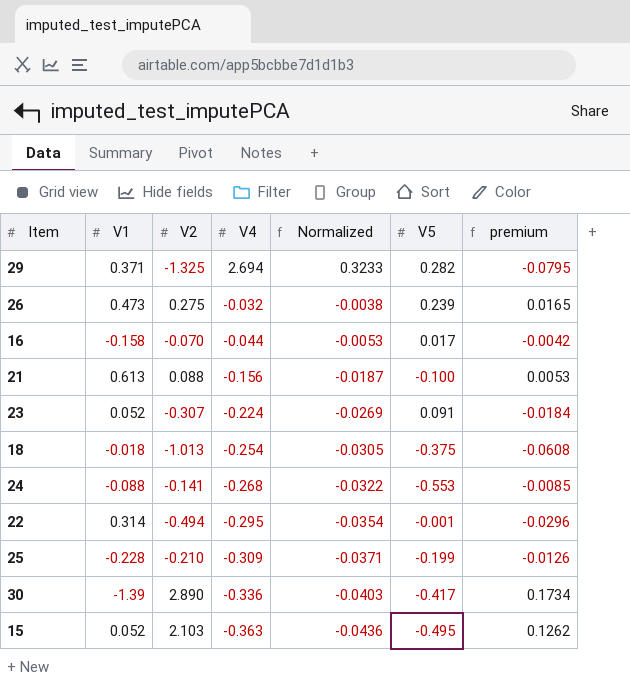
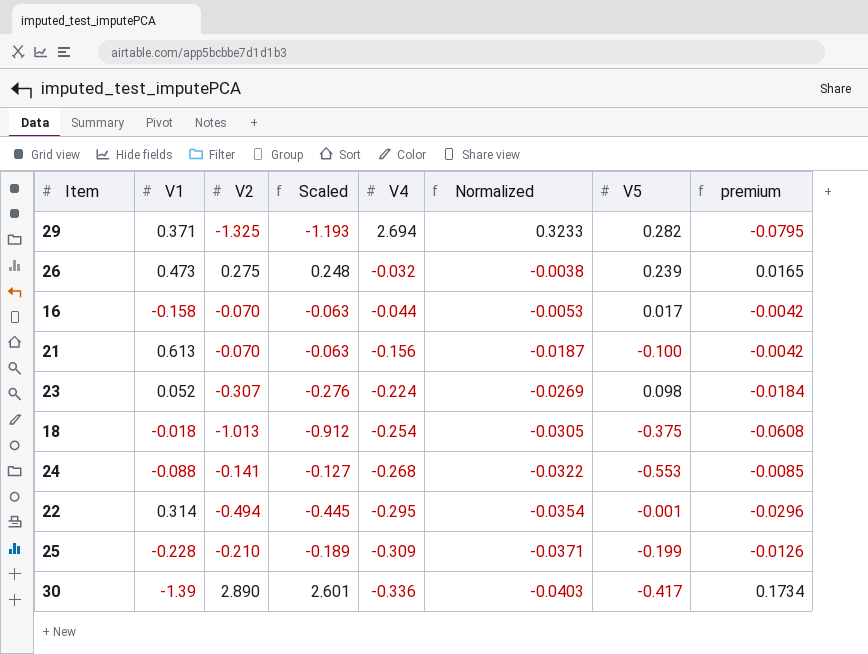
column Scaled | formula: none -> [V2] * 0.9
row 15: 0.052 | 2.103 | -0.363 | -0.0436 | -0.495 | 0.1262 -> none
21 | V2: 0.088 -> -0.070
21 | premium: 0.0053 -> -0.0042
23 | V5: 0.091 -> 0.098

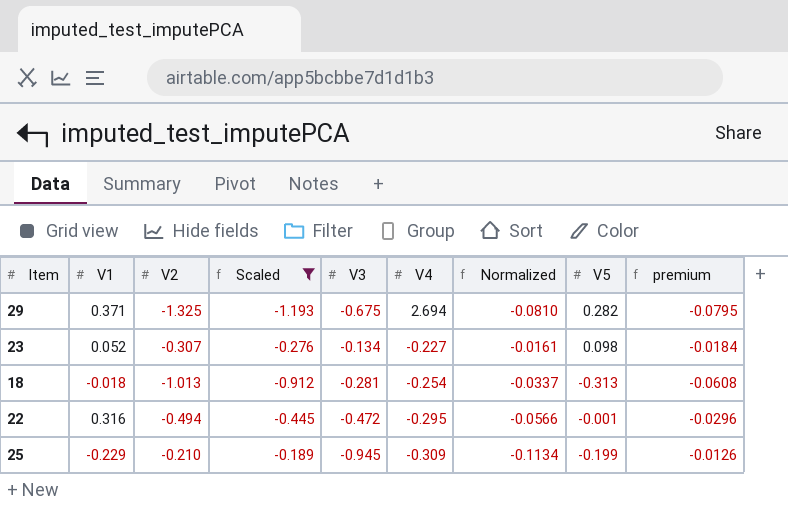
filter: none -> Scaled <= -0.189
column V3 | position: none -> 5
column Normalized | formula: [V4] * 0.12 -> [V3] * 0.12
23 | V4: -0.224 -> -0.227
18 | V5: -0.375 -> -0.313
22 | V1: 0.314 -> 0.316
25 | V1: -0.228 -> -0.229

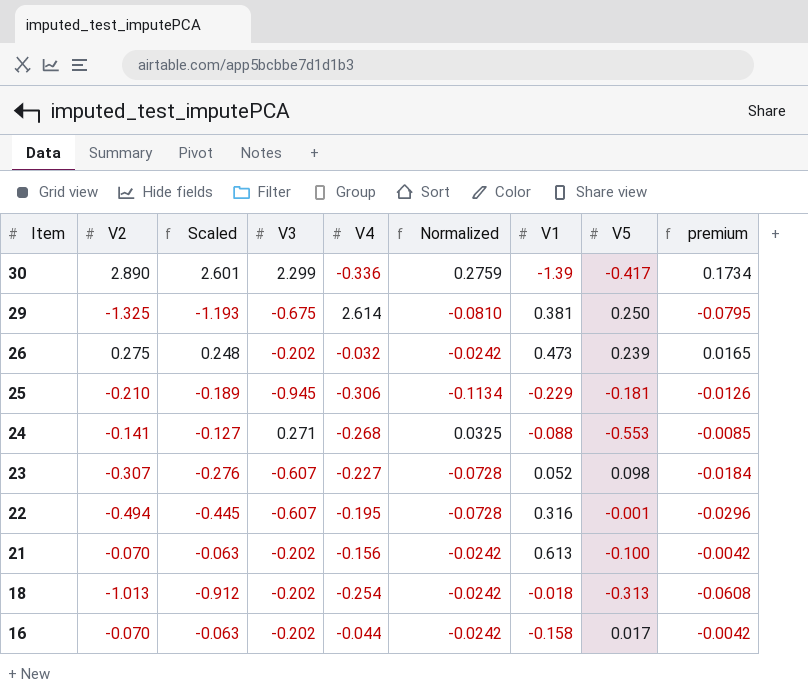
filter: Scaled <= -0.189 -> none
row order: V4 descending -> Item descending
column V1 | position: 2 -> 7
29 | V4: 2.694 -> 2.614
29 | V1: 0.371 -> 0.381
29 | V5: 0.282 -> 0.250
25 | V4: -0.309 -> -0.306
25 | V5: -0.199 -> -0.181
23 | V3: -0.134 -> -0.607
23 | Normalized: -0.0161 -> -0.0728
22 | V3: -0.472 -> -0.607
22 | V4: -0.295 -> -0.195
22 | Normalized: -0.0566 -> -0.0728
18 | V3: -0.281 -> -0.202
18 | Normalized: -0.0337 -> -0.0242

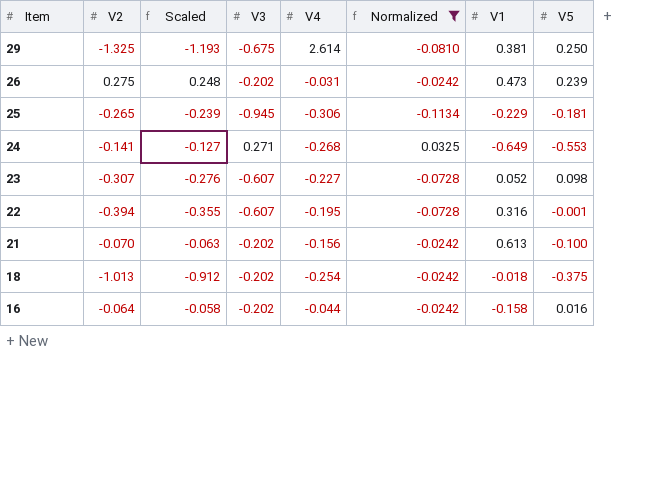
filter: none -> Normalized != 0.2759
column premium | formula: [V2] * 0.06 -> none
26 | V4: -0.032 -> -0.031
25 | V2: -0.210 -> -0.265
25 | Scaled: -0.189 -> -0.239
24 | V1: -0.088 -> -0.649
22 | V2: -0.494 -> -0.394
22 | Scaled: -0.445 -> -0.355
18 | V5: -0.313 -> -0.375
16 | V2: -0.070 -> -0.064
16 | Scaled: -0.063 -> -0.058
16 | V5: 0.017 -> 0.016

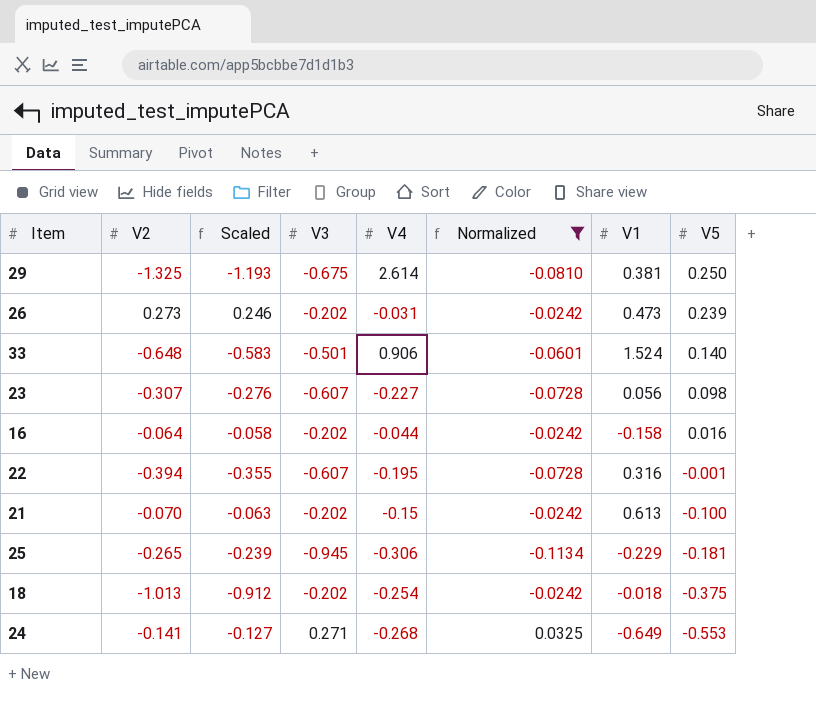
row order: Item descending -> V5 descending
26 | V2: 0.275 -> 0.273
26 | Scaled: 0.248 -> 0.246
row 33: none -> -0.648 | -0.583 | -0.501 | 0.906 | -0.0601 | 1.524 | 0.140
23 | V1: 0.052 -> 0.056
21 | V4: -0.156 -> -0.15

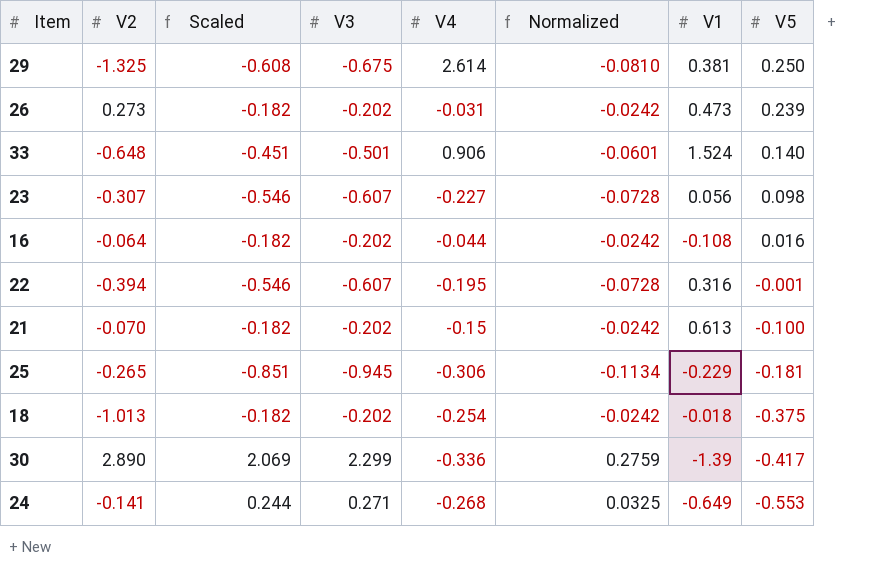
filter: Normalized != 0.2759 -> none
column Scaled | formula: [V2] * 0.9 -> [V3] * 0.9
16 | V1: -0.158 -> -0.108

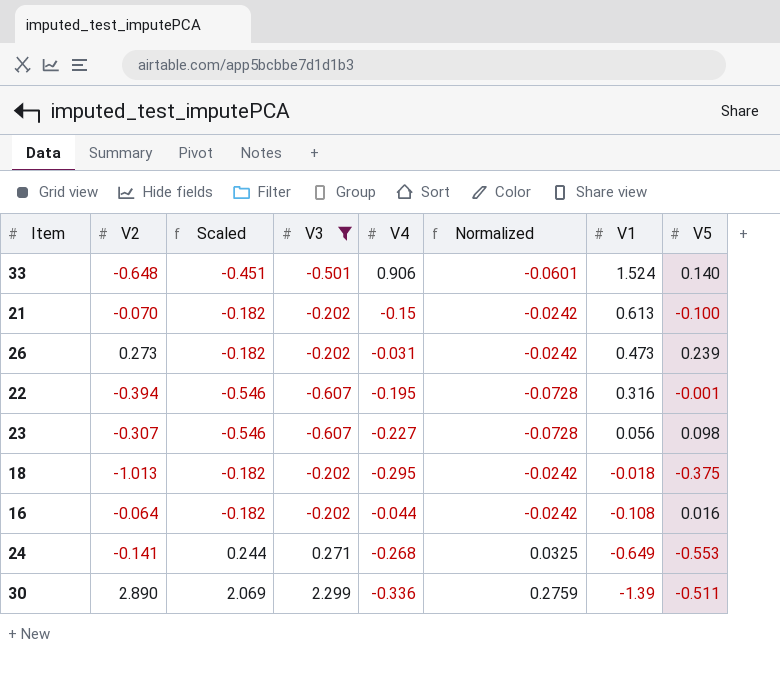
filter: none -> V3 >= -0.607
row order: V5 descending -> V1 descending
18 | V4: -0.254 -> -0.295
30 | V5: -0.417 -> -0.511

